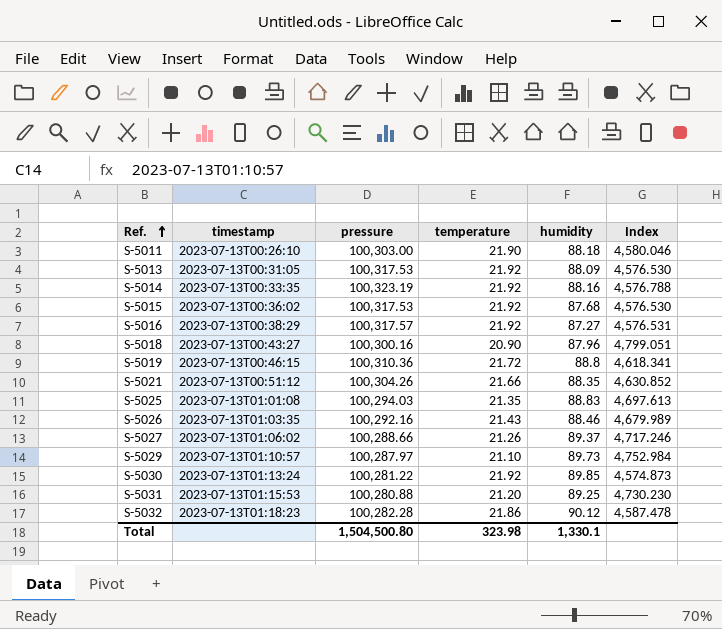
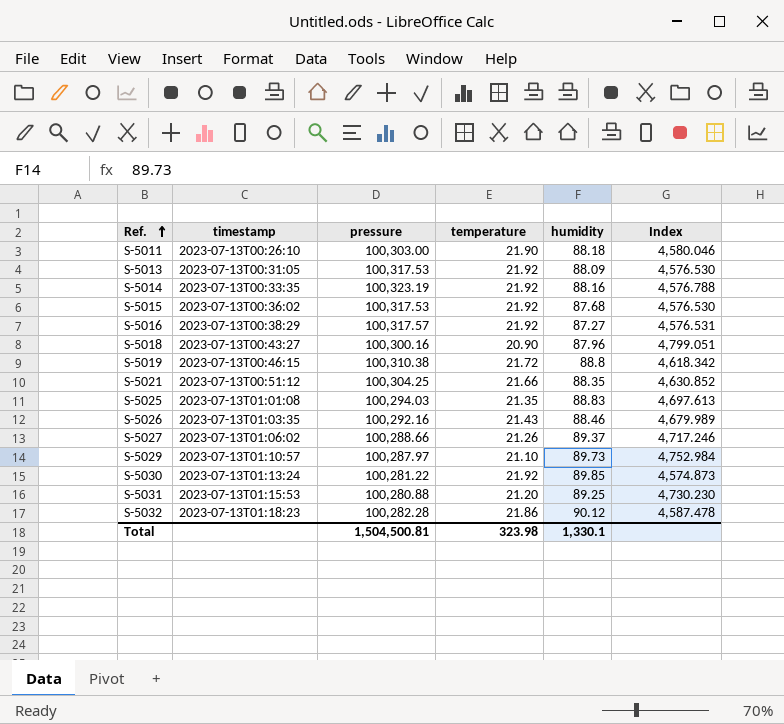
S-5019 | pressure: 100,310.36 -> 100,310.38
S-5019 | Index: 4,618.341 -> 4,618.342
S-5021 | pressure: 100,304.26 -> 100,304.25
Total | pressure: 1,504,500.80 -> 1,504,500.81

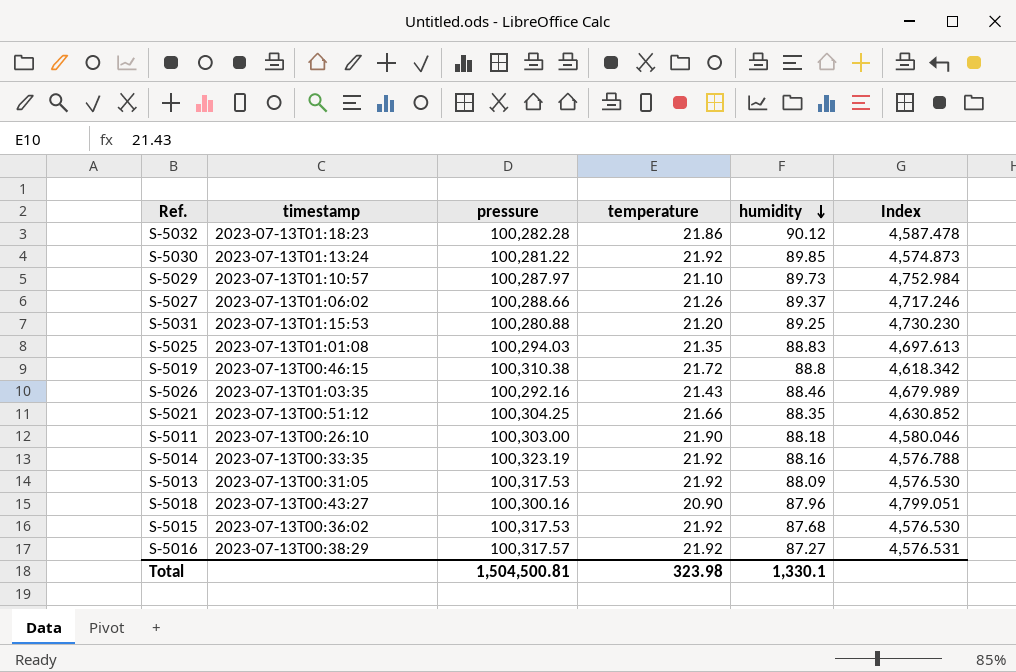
row order: Ref. ascending -> humidity descending

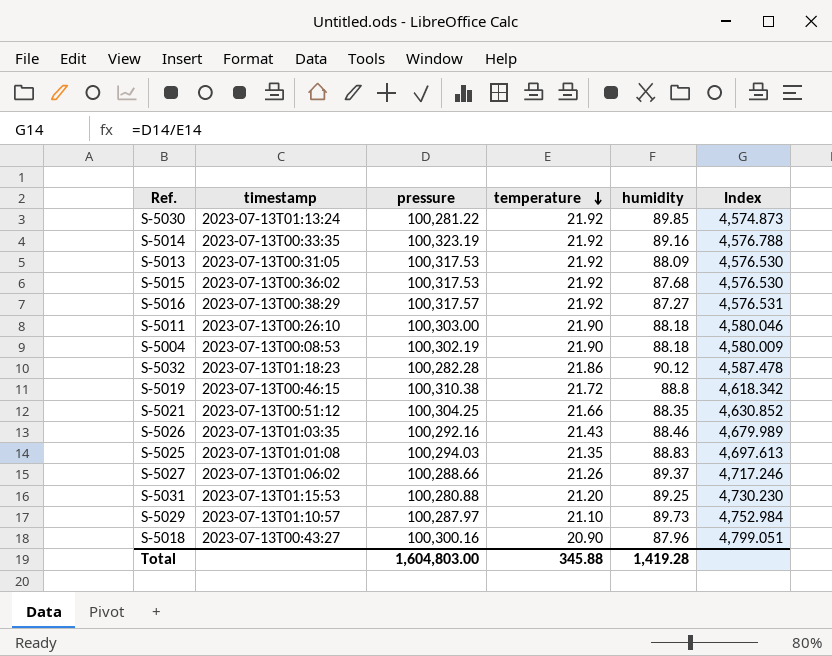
row order: humidity descending -> temperature descending
S-5014 | humidity: 88.16 -> 89.16
row S-5004: none -> 2023-07-13T00:08:53 | 100,302.19 | 21.90 | 88.18 | 4,580.009
Total | pressure: 1,504,500.81 -> 1,604,803.00
Total | temperature: 323.98 -> 345.88
Total | humidity: 1,330.1 -> 1,419.28

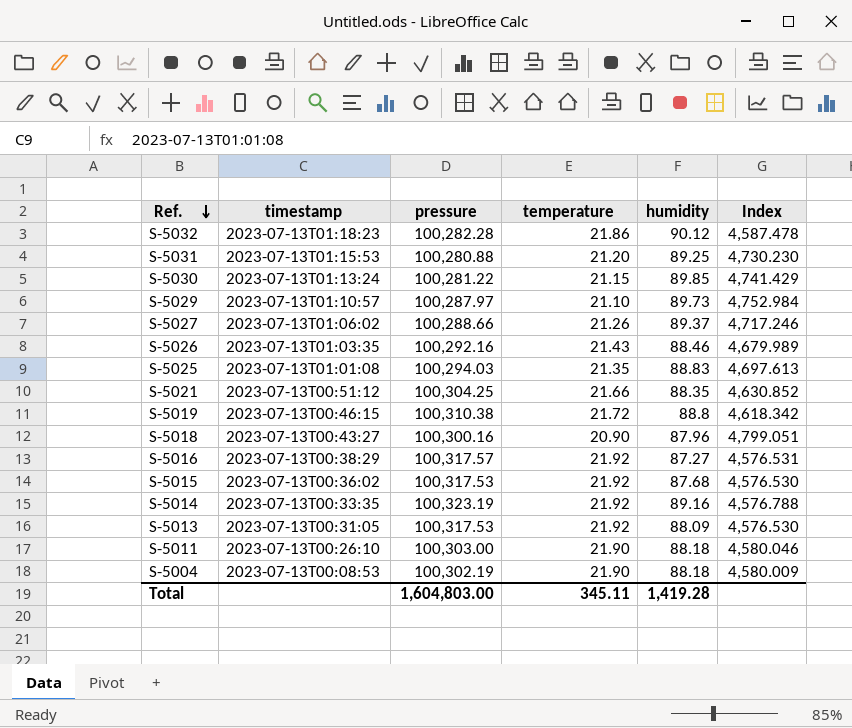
row order: temperature descending -> Ref. descending
S-5030 | temperature: 21.92 -> 21.15
S-5030 | Index: 4,574.873 -> 4,741.429
Total | temperature: 345.88 -> 345.11

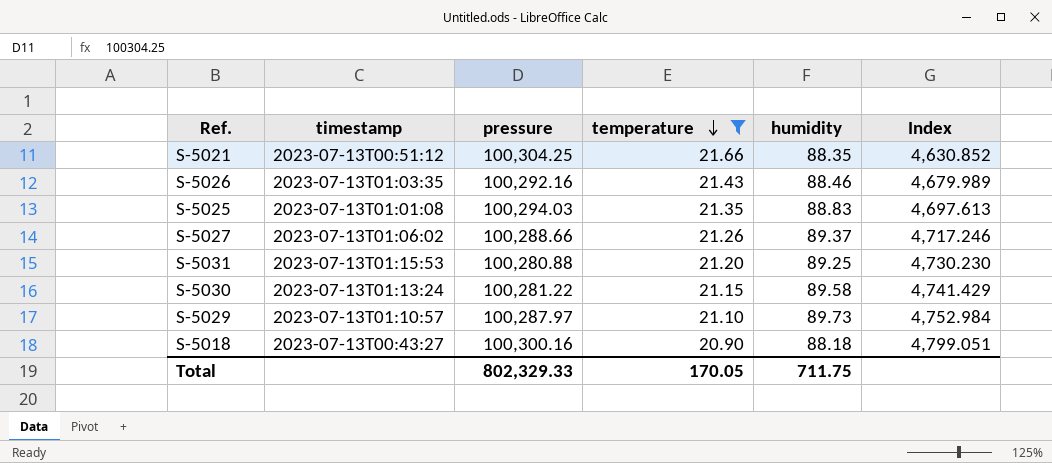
filter: none -> temperature <= 21.66
row order: Ref. descending -> temperature descending
S-5030 | humidity: 89.85 -> 89.58
S-5018 | humidity: 87.96 -> 88.18
Total | pressure: 1,604,803.00 -> 802,329.33
Total | temperature: 345.11 -> 170.05
Total | humidity: 1,419.28 -> 711.75

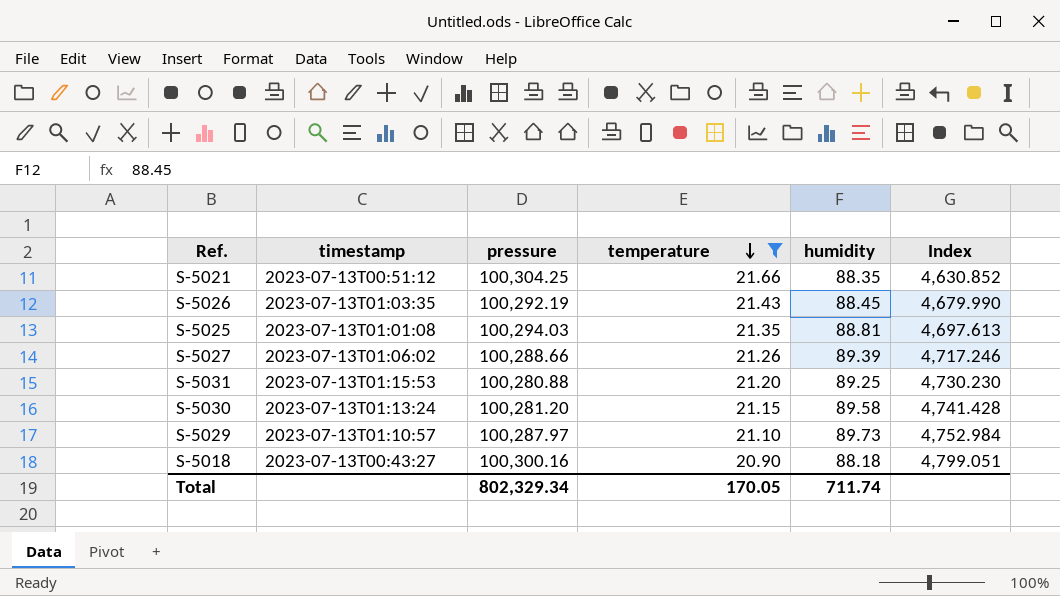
S-5026 | pressure: 100,292.16 -> 100,292.19
S-5026 | humidity: 88.46 -> 88.45
S-5026 | Index: 4,679.989 -> 4,679.990
S-5025 | humidity: 88.83 -> 88.81
S-5027 | humidity: 89.37 -> 89.39
S-5030 | pressure: 100,281.22 -> 100,281.20
S-5030 | Index: 4,741.429 -> 4,741.428
Total | pressure: 802,329.33 -> 802,329.34
Total | humidity: 711.75 -> 711.74

